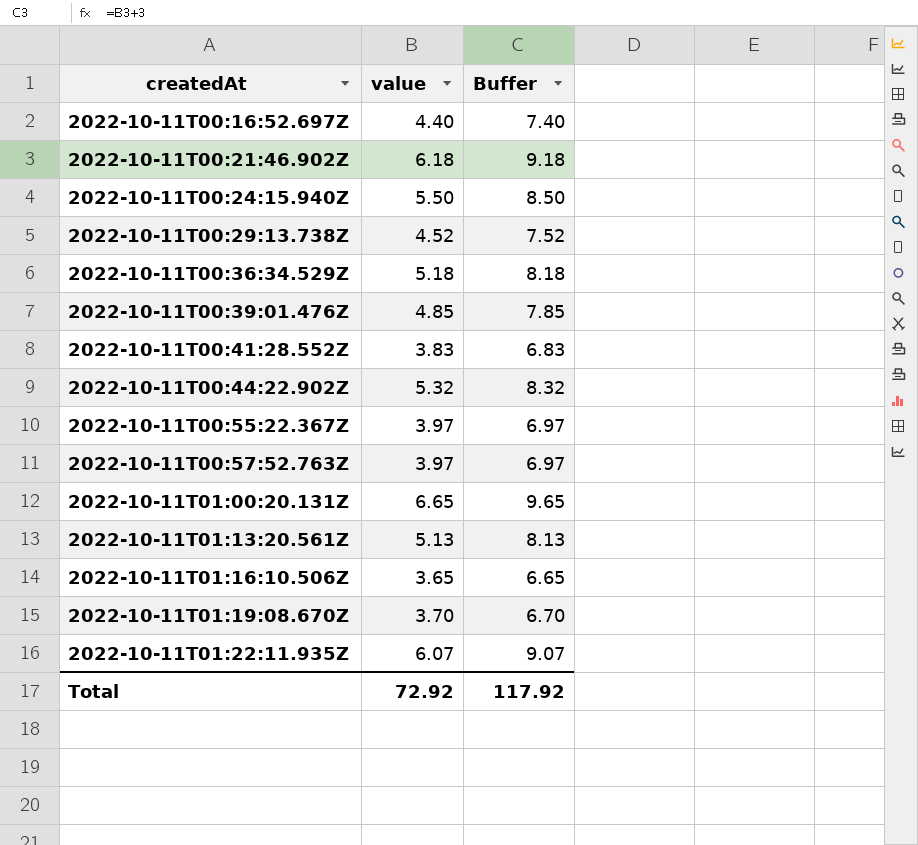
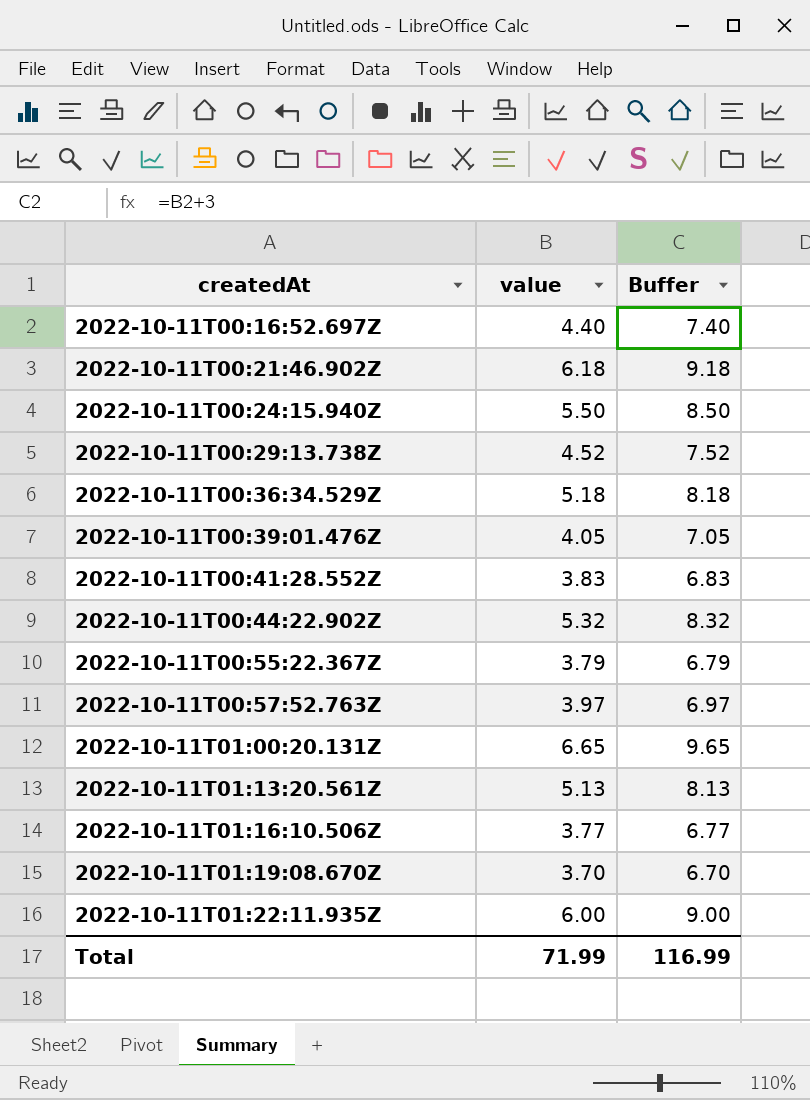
2022-10-11T00:39:01.476Z | value: 4.85 -> 4.05
2022-10-11T00:39:01.476Z | Buffer: 7.85 -> 7.05
2022-10-11T00:55:22.367Z | value: 3.97 -> 3.79
2022-10-11T00:55:22.367Z | Buffer: 6.97 -> 6.79
2022-10-11T01:16:10.506Z | value: 3.65 -> 3.77
2022-10-11T01:16:10.506Z | Buffer: 6.65 -> 6.77
2022-10-11T01:22:11.935Z | value: 6.07 -> 6.00
2022-10-11T01:22:11.935Z | Buffer: 9.07 -> 9.00
Total | value: 72.92 -> 71.99
Total | Buffer: 117.92 -> 116.99

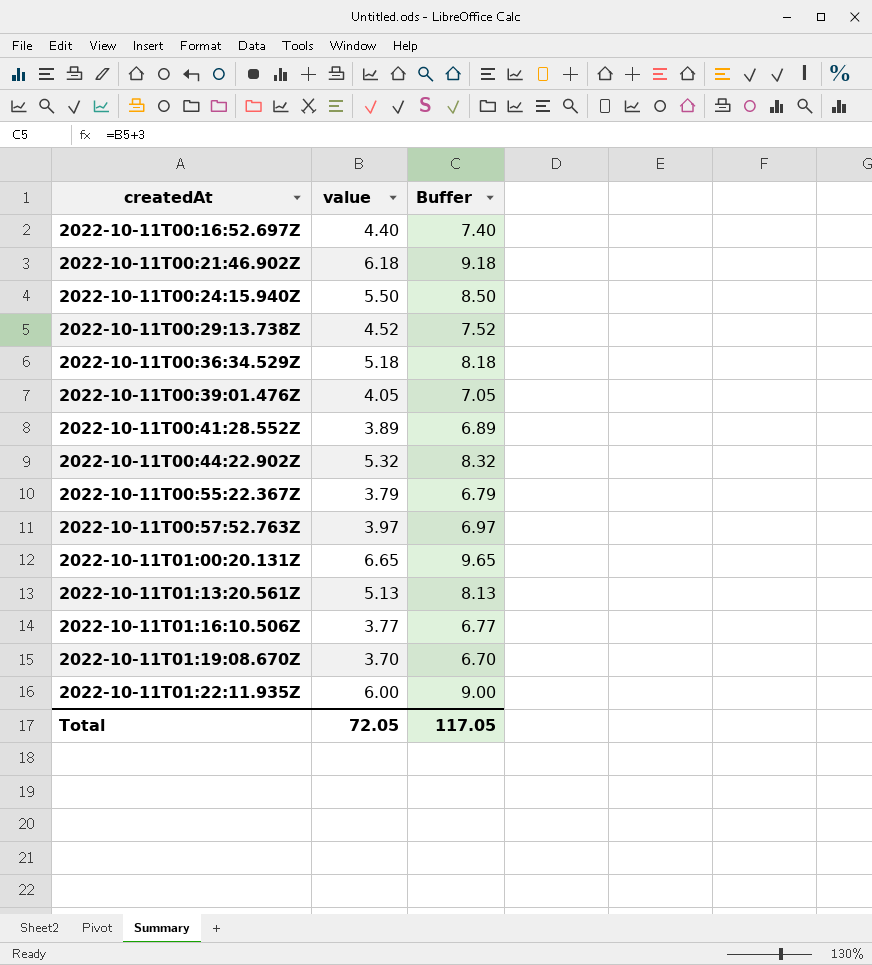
2022-10-11T00:41:28.552Z | value: 3.83 -> 3.89
2022-10-11T00:41:28.552Z | Buffer: 6.83 -> 6.89
Total | value: 71.99 -> 72.05
Total | Buffer: 116.99 -> 117.05

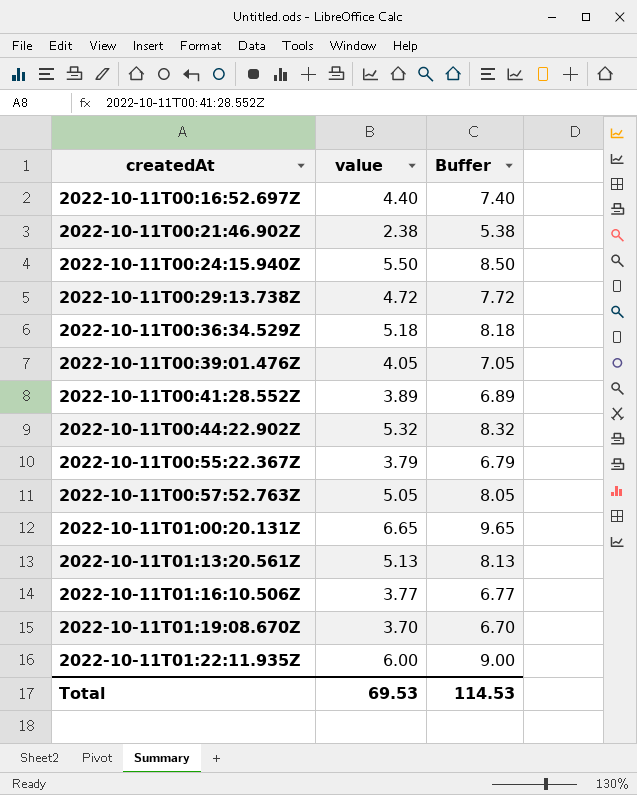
2022-10-11T00:21:46.902Z | value: 6.18 -> 2.38
2022-10-11T00:21:46.902Z | Buffer: 9.18 -> 5.38
2022-10-11T00:29:13.738Z | value: 4.52 -> 4.72
2022-10-11T00:29:13.738Z | Buffer: 7.52 -> 7.72
2022-10-11T00:57:52.763Z | value: 3.97 -> 5.05
2022-10-11T00:57:52.763Z | Buffer: 6.97 -> 8.05
Total | value: 72.05 -> 69.53
Total | Buffer: 117.05 -> 114.53

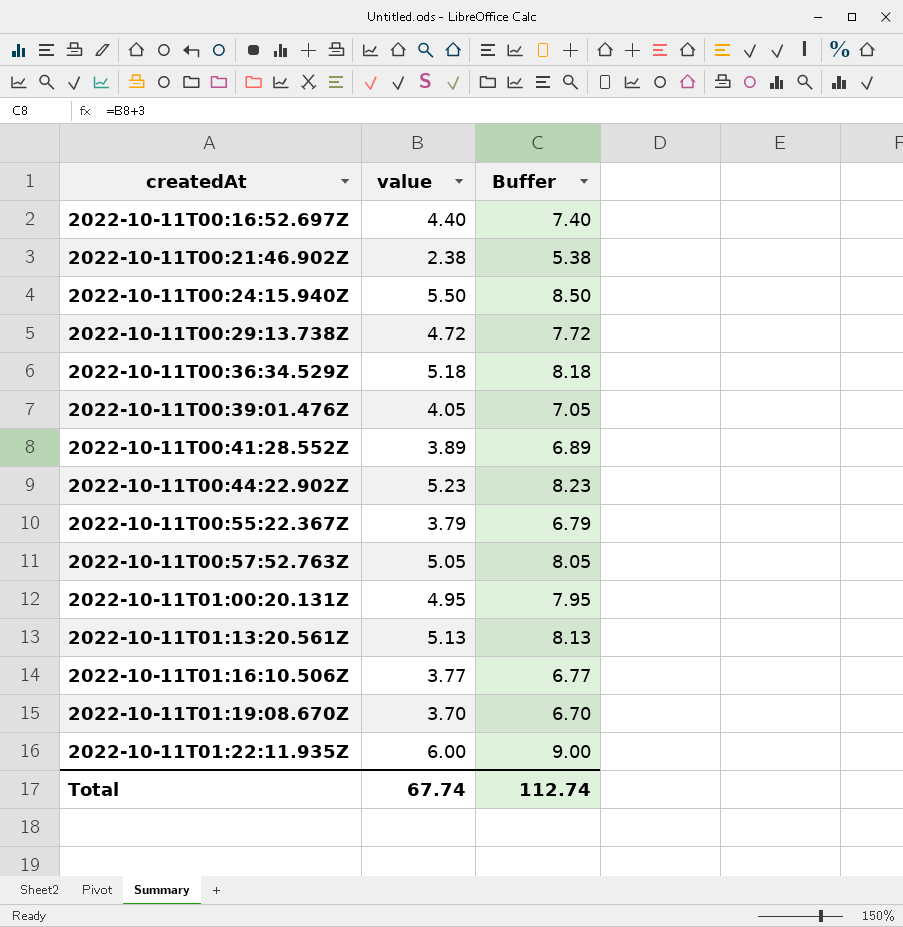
2022-10-11T00:44:22.902Z | value: 5.32 -> 5.23
2022-10-11T00:44:22.902Z | Buffer: 8.32 -> 8.23
2022-10-11T01:00:20.131Z | value: 6.65 -> 4.95
2022-10-11T01:00:20.131Z | Buffer: 9.65 -> 7.95
Total | value: 69.53 -> 67.74
Total | Buffer: 114.53 -> 112.74

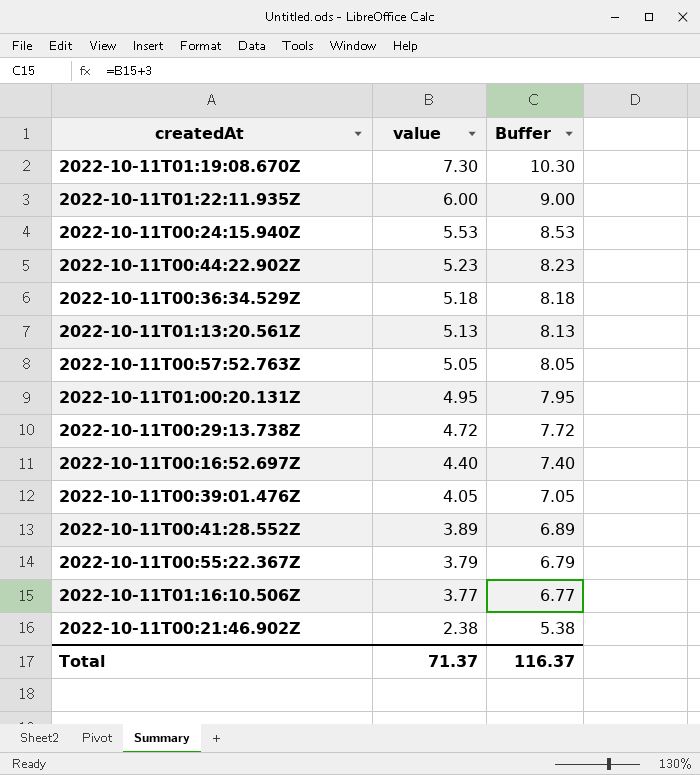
row order: createdAt ascending -> value descending
2022-10-11T01:19:08.670Z | value: 3.70 -> 7.30
2022-10-11T01:19:08.670Z | Buffer: 6.70 -> 10.30
2022-10-11T00:24:15.940Z | value: 5.50 -> 5.53
2022-10-11T00:24:15.940Z | Buffer: 8.50 -> 8.53
Total | value: 67.74 -> 71.37
Total | Buffer: 112.74 -> 116.37

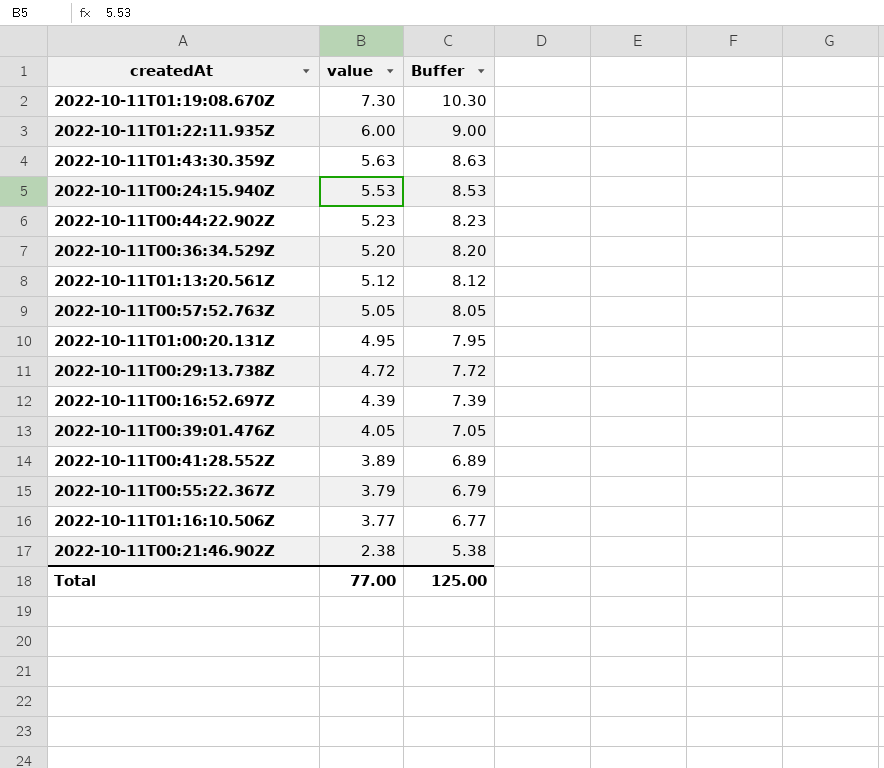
row 2022-10-11T01:43:30.359Z: none -> 5.63 | 8.63
2022-10-11T00:36:34.529Z | value: 5.18 -> 5.20
2022-10-11T00:36:34.529Z | Buffer: 8.18 -> 8.20
2022-10-11T01:13:20.561Z | value: 5.13 -> 5.12
2022-10-11T01:13:20.561Z | Buffer: 8.13 -> 8.12
2022-10-11T00:16:52.697Z | value: 4.40 -> 4.39
2022-10-11T00:16:52.697Z | Buffer: 7.40 -> 7.39
Total | value: 71.37 -> 77.00
Total | Buffer: 116.37 -> 125.00

